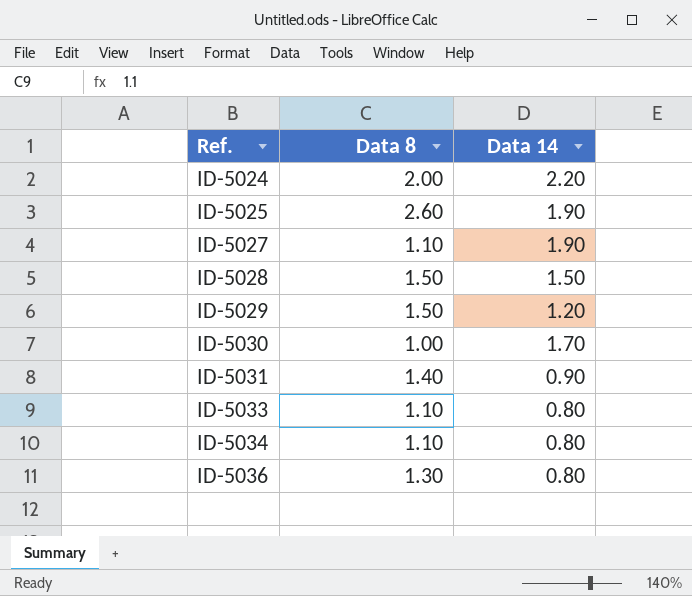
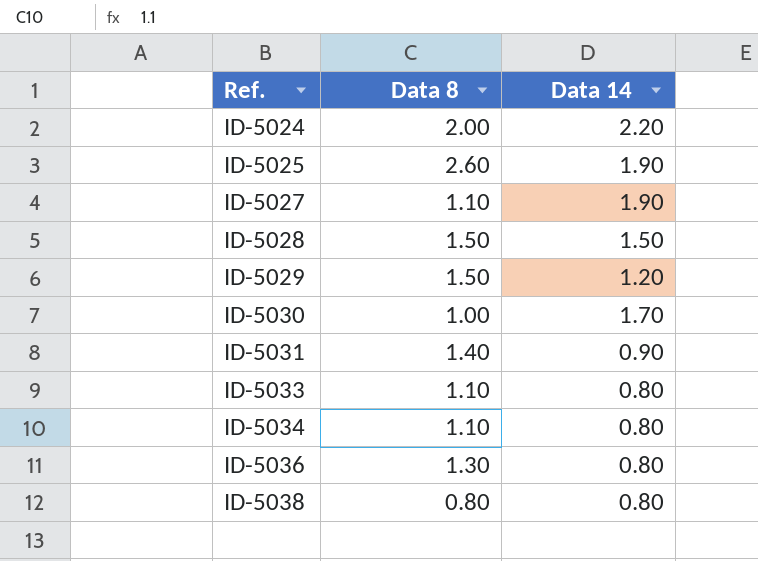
row ID-5038: none -> 0.80 | 0.80

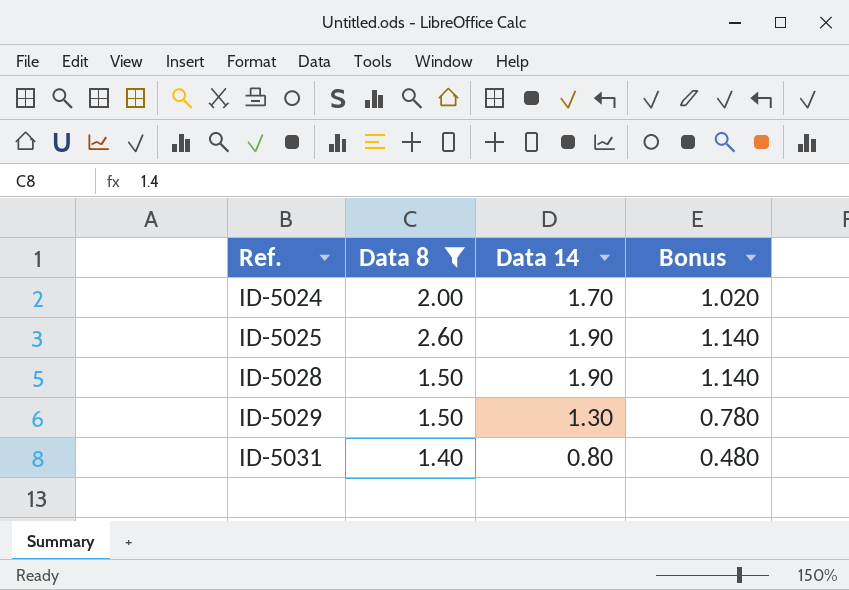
filter: none -> Data 8 >= 1.40
column Bonus | formula: none -> [Data 14] * 0.6
ID-5024 | Data 14: 2.20 -> 1.70
ID-5028 | Data 14: 1.50 -> 1.90
ID-5029 | Data 14: 1.20 -> 1.30
ID-5031 | Data 14: 0.90 -> 0.80

